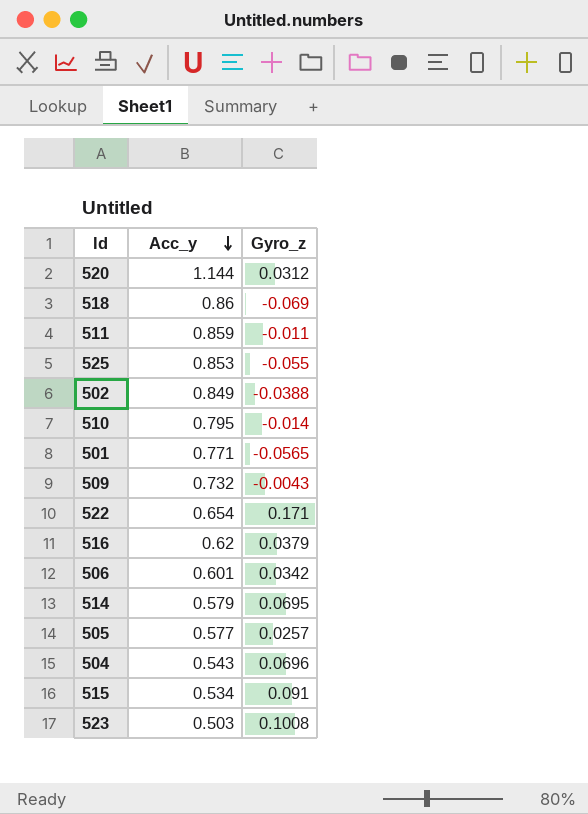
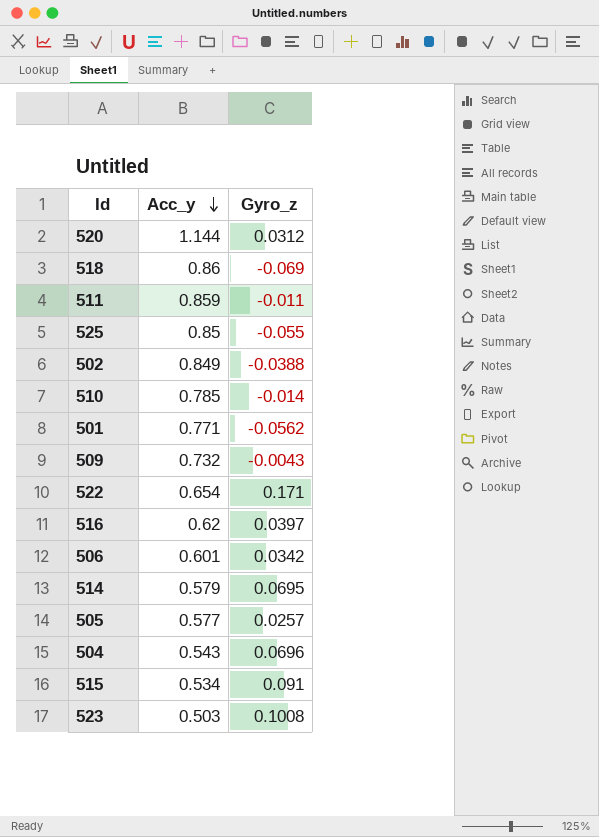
525 | Acc_y: 0.853 -> 0.85
510 | Acc_y: 0.795 -> 0.785
501 | Gyro_z: -0.0565 -> -0.0562
516 | Gyro_z: 0.0379 -> 0.0397

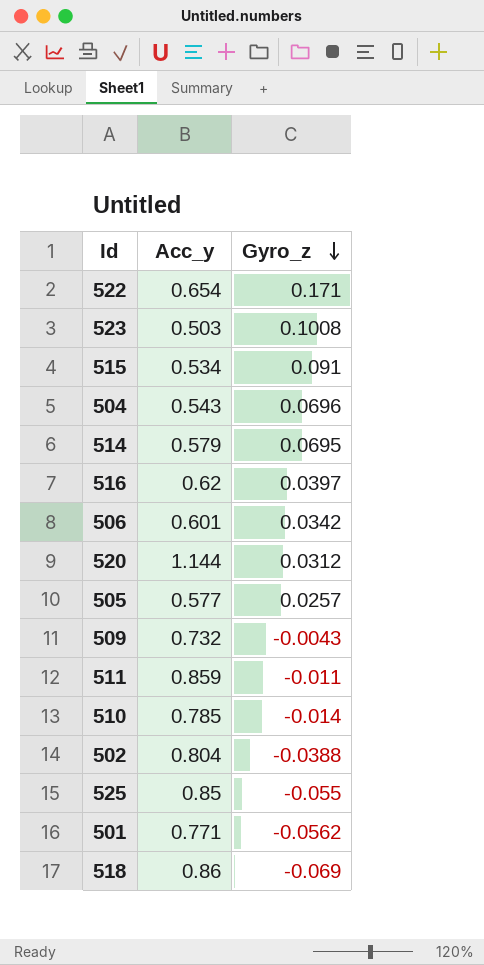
row order: Acc_y descending -> Gyro_z descending
502 | Acc_y: 0.849 -> 0.804

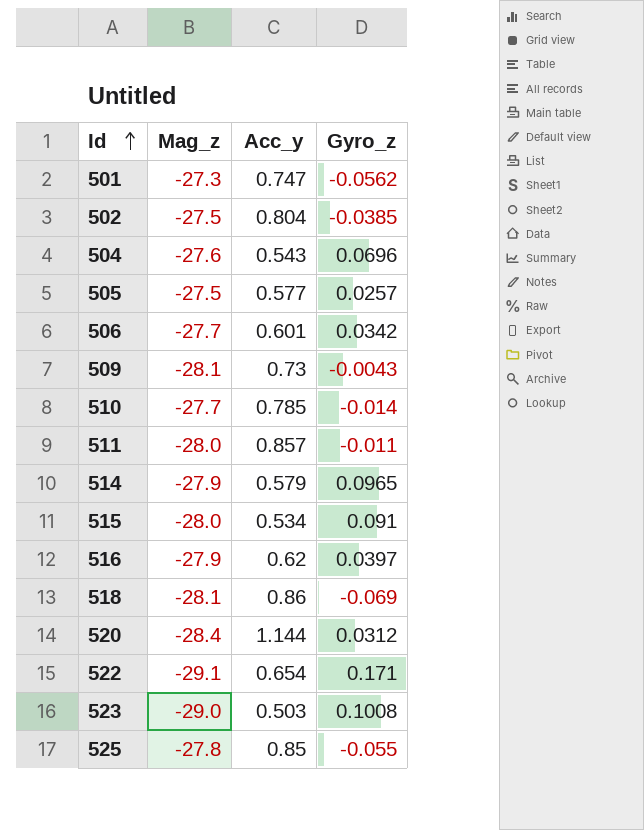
row order: Gyro_z descending -> Id ascending
column Mag_z | position: none -> 2
501 | Acc_y: 0.771 -> 0.747
502 | Gyro_z: -0.0388 -> -0.0385
509 | Acc_y: 0.732 -> 0.73
511 | Acc_y: 0.859 -> 0.857
514 | Gyro_z: 0.0695 -> 0.0965

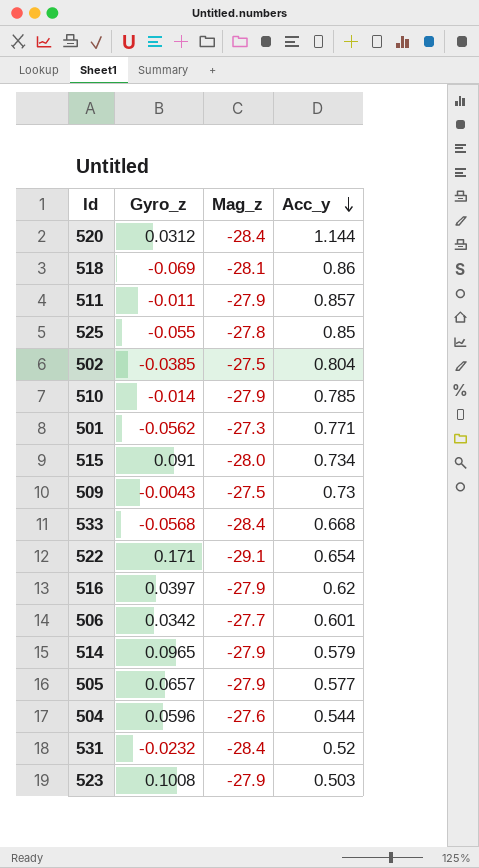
row order: Id ascending -> Acc_y descending
column Gyro_z | position: 4 -> 2
511 | Mag_z: -28.0 -> -27.9
510 | Mag_z: -27.7 -> -27.9
501 | Acc_y: 0.747 -> 0.771
515 | Acc_y: 0.534 -> 0.734
509 | Mag_z: -28.1 -> -27.5
row 533: none -> -0.0568 | -28.4 | 0.668
505 | Gyro_z: 0.0257 -> 0.0657
505 | Mag_z: -27.5 -> -27.9
504 | Gyro_z: 0.0696 -> 0.0596
504 | Acc_y: 0.543 -> 0.544
row 531: none -> -0.0232 | -28.4 | 0.52
523 | Mag_z: -29.0 -> -27.9

